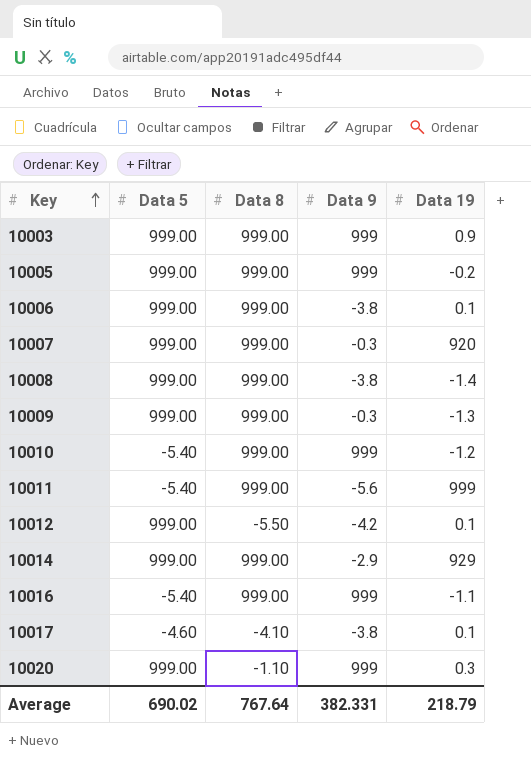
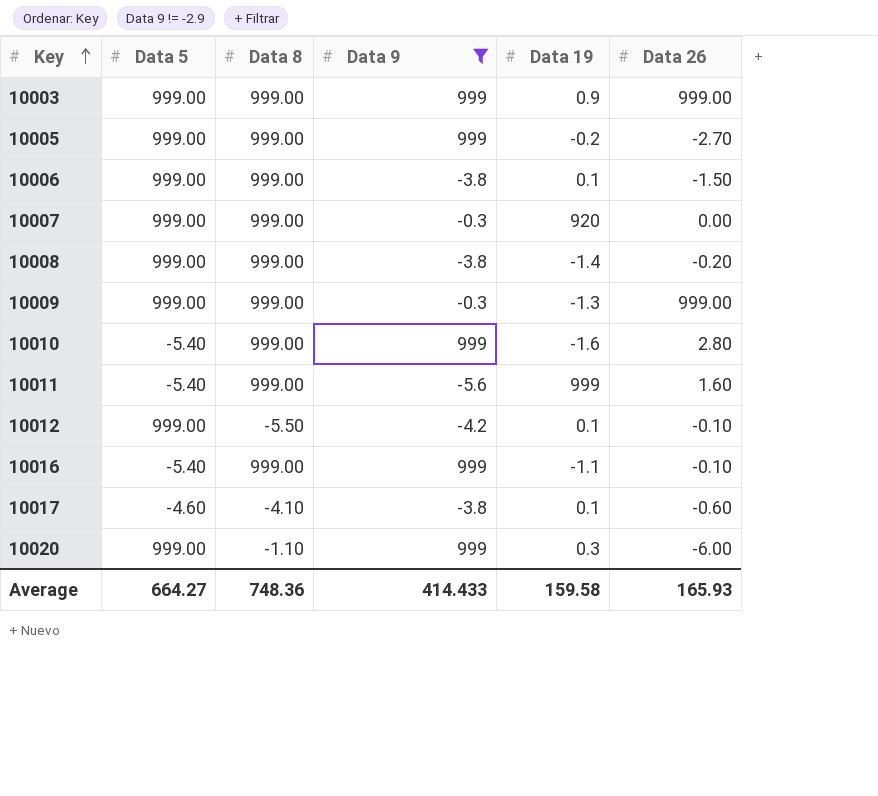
filter: none -> Data 9 != -2.9
column Data 26 | position: none -> 6
10010 | Data 19: -1.2 -> -1.6
Average | Data 5: 690.02 -> 664.27
Average | Data 8: 767.64 -> 748.36
Average | Data 9: 382.331 -> 414.433
Average | Data 19: 218.79 -> 159.58

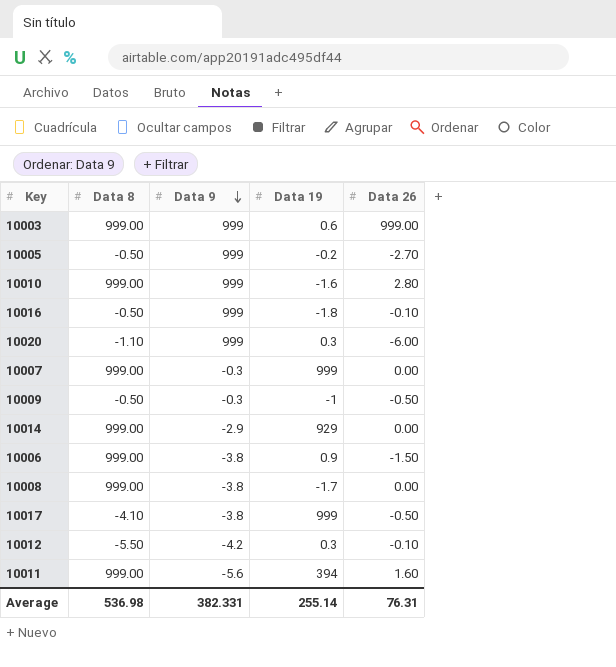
filter: Data 9 != -2.9 -> none
row order: Key ascending -> Data 9 descending
column Data 5 | position: 2 -> none
10003 | Data 19: 0.9 -> 0.6
10005 | Data 8: 999.00 -> -0.50
10016 | Data 8: 999.00 -> -0.50
10016 | Data 19: -1.1 -> -1.8
10007 | Data 19: 920 -> 999
10009 | Data 8: 999.00 -> -0.50
10009 | Data 19: -1.3 -> -1
10009 | Data 26: 999.00 -> -0.50
10006 | Data 19: 0.1 -> 0.9
10008 | Data 19: -1.4 -> -1.7
10008 | Data 26: -0.20 -> 0.00
10017 | Data 19: 0.1 -> 999
10017 | Data 26: -0.60 -> -0.50
10012 | Data 19: 0.1 -> 0.3
10011 | Data 19: 999 -> 394
Average | Data 8: 748.36 -> 536.98
Average | Data 9: 414.433 -> 382.331
Average | Data 19: 159.58 -> 255.14
Average | Data 26: 165.93 -> 76.31

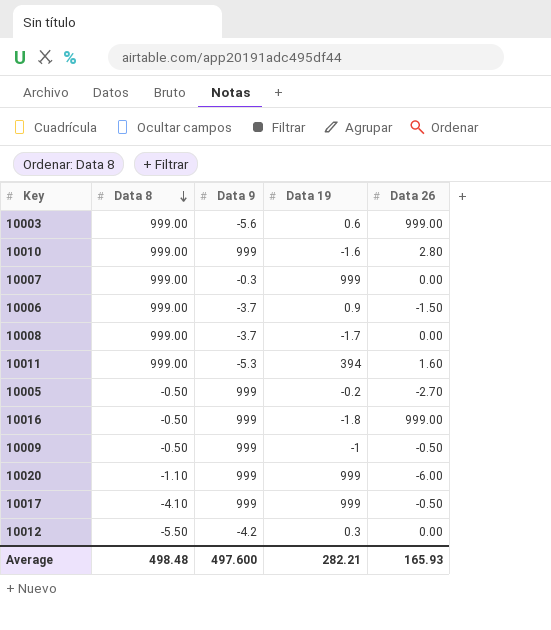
row order: Data 9 descending -> Data 8 descending
row 10014: 999.00 | -2.9 | 929 | 0.00 -> none
10003 | Data 9: 999 -> -5.6
10006 | Data 9: -3.8 -> -3.7
10008 | Data 9: -3.8 -> -3.7
10011 | Data 9: -5.6 -> -5.3
10016 | Data 26: -0.10 -> 999.00
10009 | Data 9: -0.3 -> 999
10020 | Data 19: 0.3 -> 999
10017 | Data 9: -3.8 -> 999
10012 | Data 26: -0.10 -> 0.00
Average | Data 8: 536.98 -> 498.48
Average | Data 9: 382.331 -> 497.600
Average | Data 19: 255.14 -> 282.21
Average | Data 26: 76.31 -> 165.93

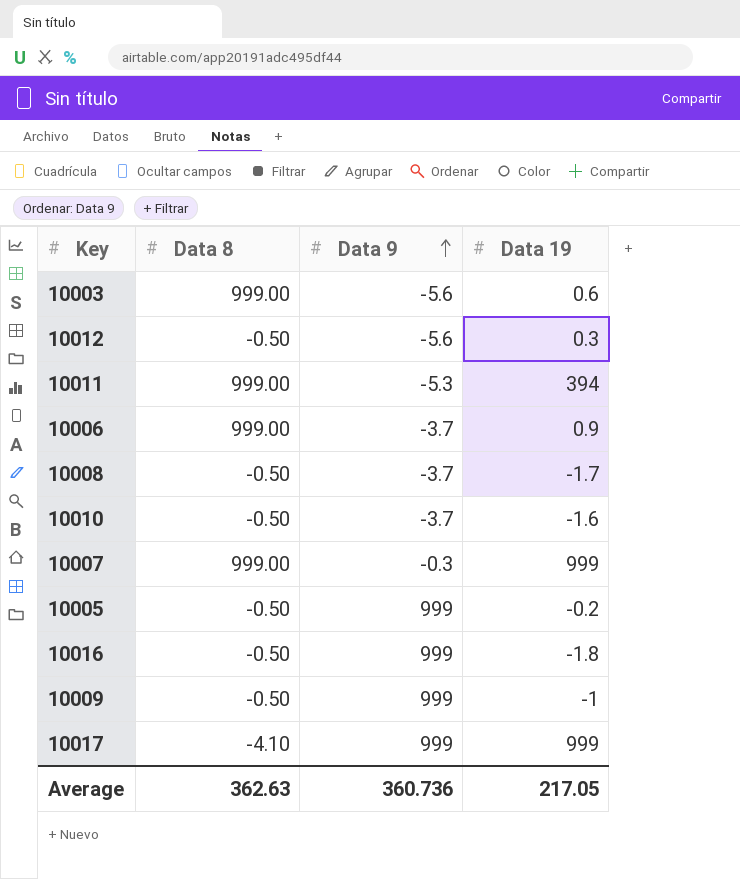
row order: Data 8 descending -> Data 9 ascending
column Data 26 | position: 5 -> none
row 10020: -1.10 | 999 | 999 | -6.00 -> none
10012 | Data 8: -5.50 -> -0.50
10012 | Data 9: -4.2 -> -5.6
10008 | Data 8: 999.00 -> -0.50
10010 | Data 8: 999.00 -> -0.50
10010 | Data 9: 999 -> -3.7
Average | Data 8: 498.48 -> 362.63
Average | Data 9: 497.600 -> 360.736
Average | Data 19: 282.21 -> 217.05

